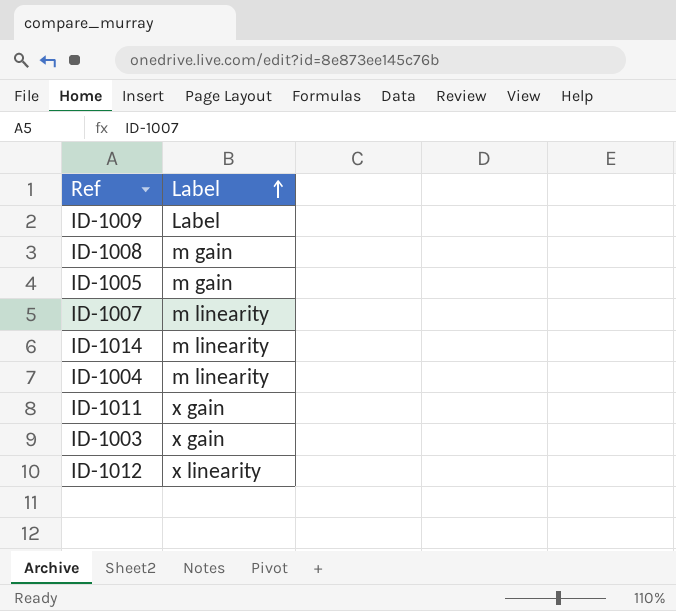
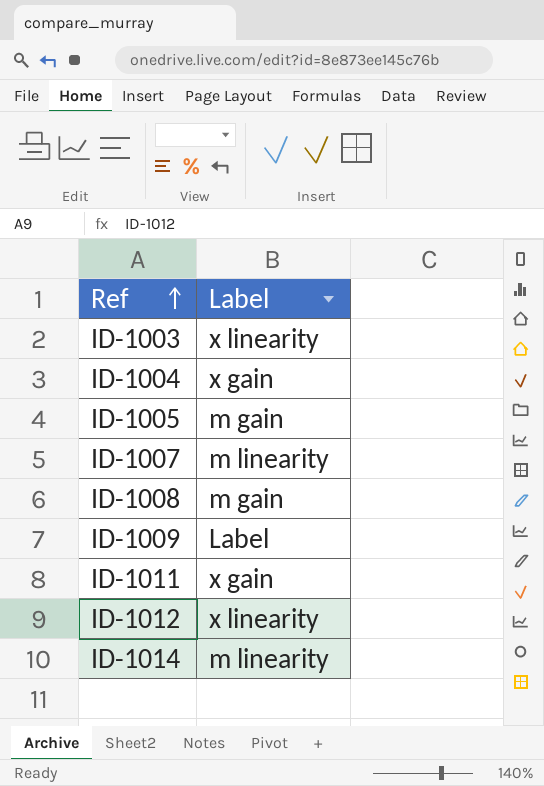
row order: Label ascending -> Ref ascending
ID-1003 | Label: x gain -> x linearity
ID-1004 | Label: m linearity -> x gain

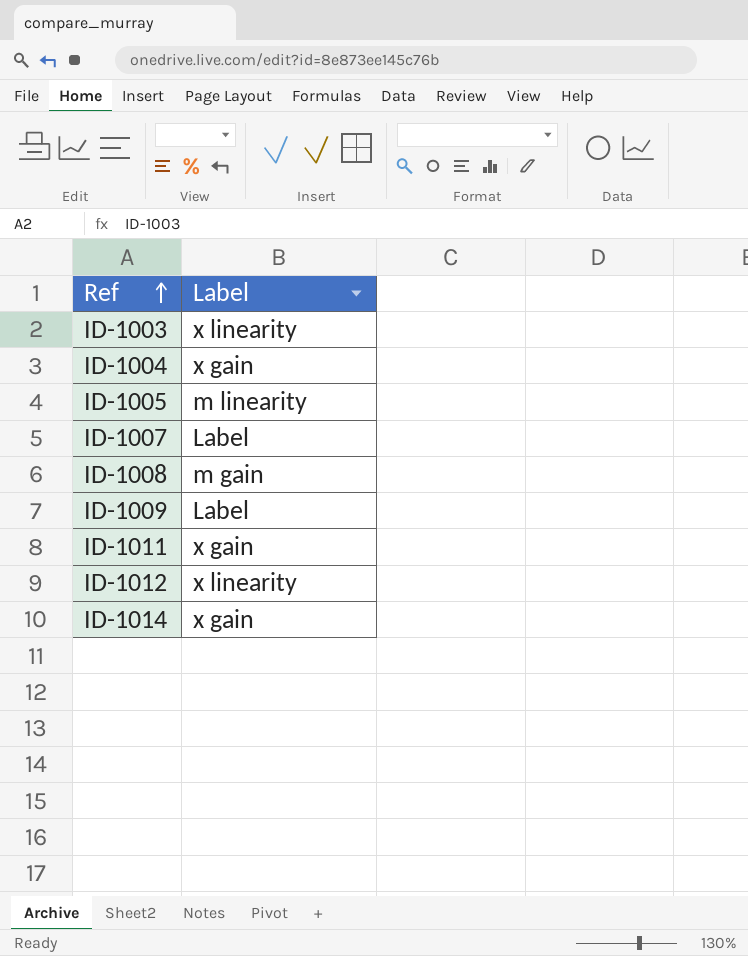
ID-1005 | Label: m gain -> m linearity
ID-1007 | Label: m linearity -> Label
ID-1014 | Label: m linearity -> x gain

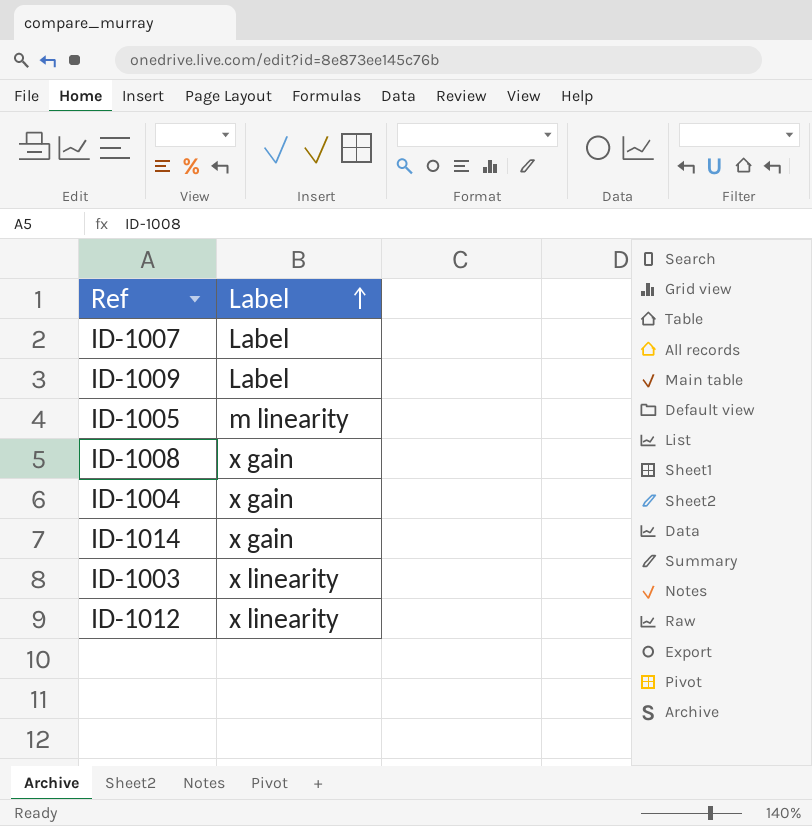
row order: Ref ascending -> Label ascending
row ID-1011: x gain -> none
ID-1008 | Label: m gain -> x gain

